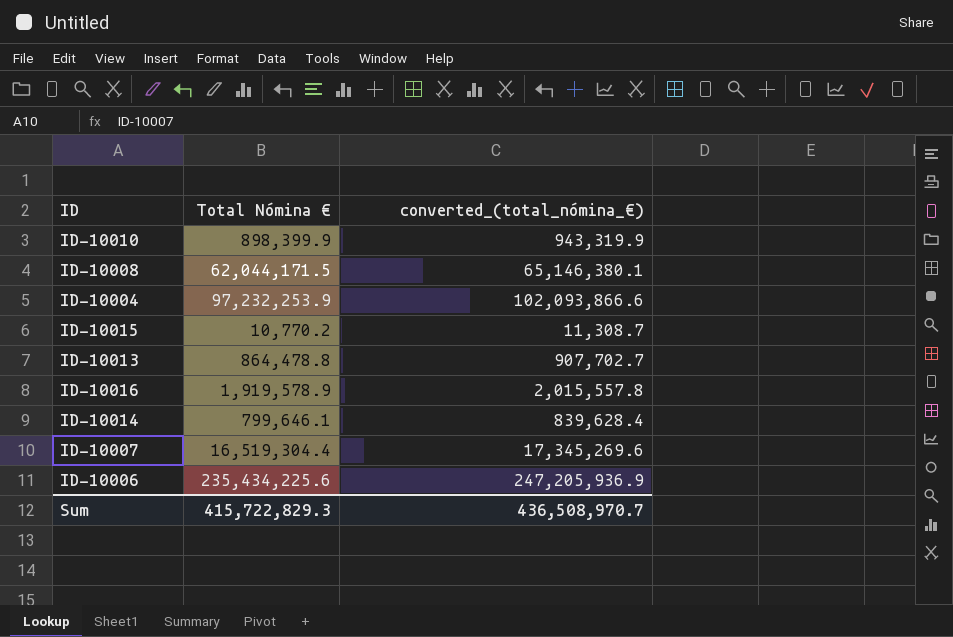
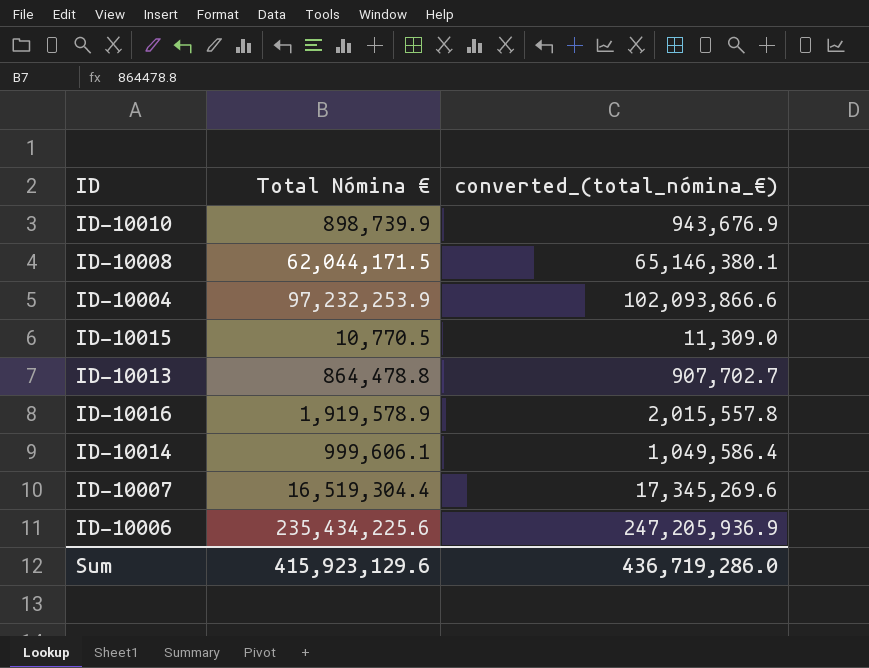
ID-10010 | Total Nómina €: 898,399.9 -> 898,739.9
ID-10010 | converted_(total_nómina_€): 943,319.9 -> 943,676.9
ID-10015 | Total Nómina €: 10,770.2 -> 10,770.5
ID-10015 | converted_(total_nómina_€): 11,308.7 -> 11,309.0
ID-10014 | Total Nómina €: 799,646.1 -> 999,606.1
ID-10014 | converted_(total_nómina_€): 839,628.4 -> 1,049,586.4
Sum | Total Nómina €: 415,722,829.3 -> 415,923,129.6
Sum | converted_(total_nómina_€): 436,508,970.7 -> 436,719,286.0

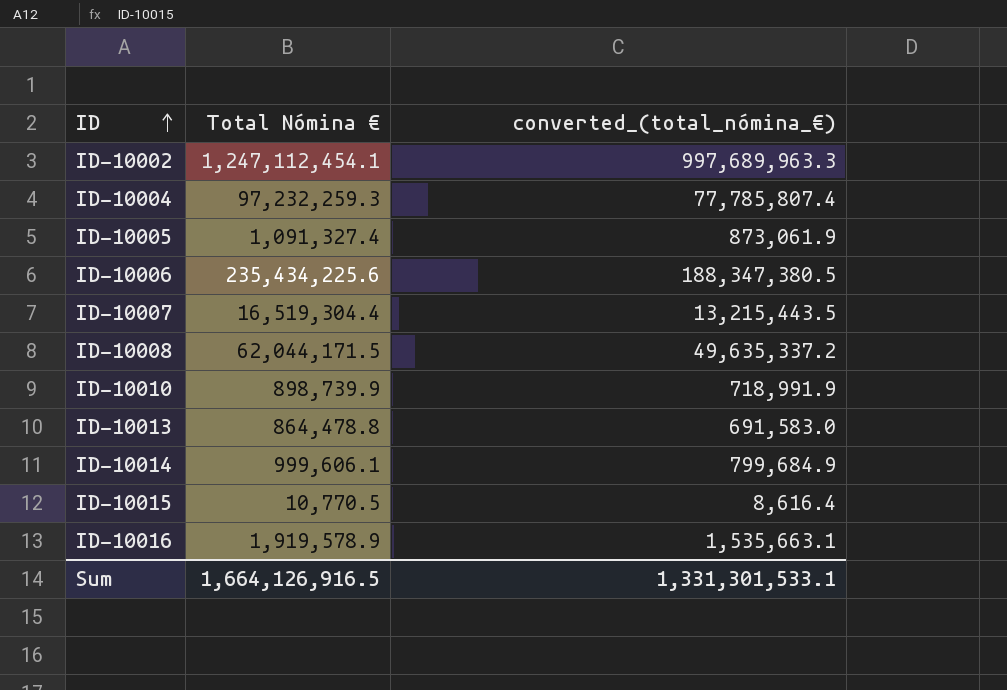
row order: none -> ID ascending
column converted_(total_nómina_€) | formula: [Total Nómina €] * 1.05 -> [Total Nómina €] * 0.8
row ID-10002: none -> 1,247,112,454.1 | 997,689,963.3
ID-10004 | Total Nómina €: 97,232,253.9 -> 97,232,259.3
row ID-10005: none -> 1,091,327.4 | 873,061.9
Sum | Total Nómina €: 415,923,129.6 -> 1,664,126,916.5
Sum | converted_(total_nómina_€): 436,719,286.0 -> 1,331,301,533.1

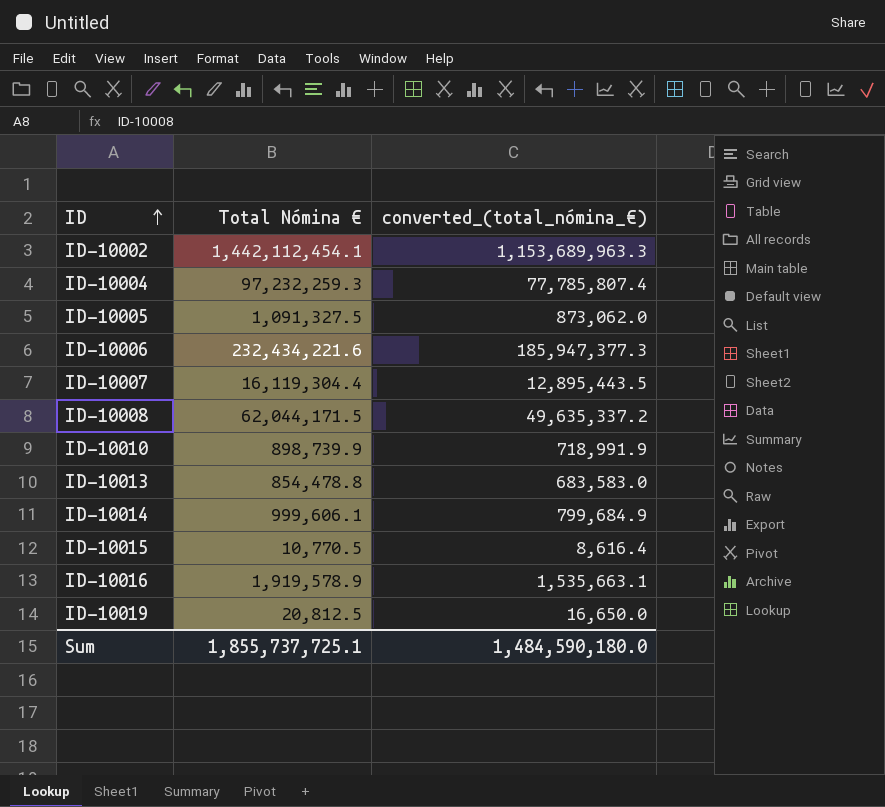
ID-10002 | Total Nómina €: 1,247,112,454.1 -> 1,442,112,454.1
ID-10002 | converted_(total_nómina_€): 997,689,963.3 -> 1,153,689,963.3
ID-10005 | Total Nómina €: 1,091,327.4 -> 1,091,327.5
ID-10005 | converted_(total_nómina_€): 873,061.9 -> 873,062.0
ID-10006 | Total Nómina €: 235,434,225.6 -> 232,434,221.6
ID-10006 | converted_(total_nómina_€): 188,347,380.5 -> 185,947,377.3
ID-10007 | Total Nómina €: 16,519,304.4 -> 16,119,304.4
ID-10007 | converted_(total_nómina_€): 13,215,443.5 -> 12,895,443.5
ID-10013 | Total Nómina €: 864,478.8 -> 854,478.8
ID-10013 | converted_(total_nómina_€): 691,583.0 -> 683,583.0
row ID-10019: none -> 20,812.5 | 16,650.0
Sum | Total Nómina €: 1,664,126,916.5 -> 1,855,737,725.1
Sum | converted_(total_nómina_€): 1,331,301,533.1 -> 1,484,590,180.0

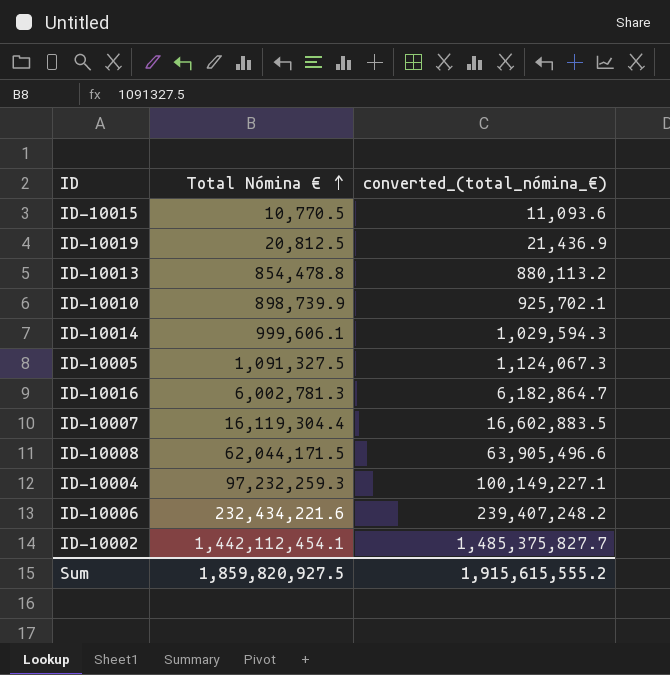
row order: ID ascending -> Total Nómina € ascending
column converted_(total_nómina_€) | formula: [Total Nómina €] * 0.8 -> [Total Nómina €] * 1.03
ID-10016 | Total Nómina €: 1,919,578.9 -> 6,002,781.3
Sum | Total Nómina €: 1,855,737,725.1 -> 1,859,820,927.5
Sum | converted_(total_nómina_€): 1,484,590,180.0 -> 1,915,615,555.2

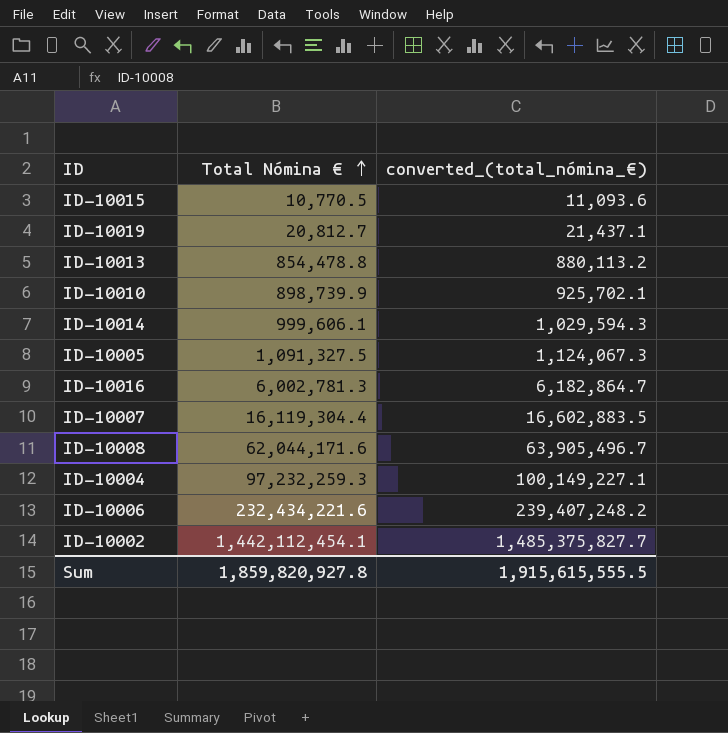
ID-10019 | Total Nómina €: 20,812.5 -> 20,812.7
ID-10019 | converted_(total_nómina_€): 21,436.9 -> 21,437.1
ID-10008 | Total Nómina €: 62,044,171.5 -> 62,044,171.6
ID-10008 | converted_(total_nómina_€): 63,905,496.6 -> 63,905,496.7
Sum | Total Nómina €: 1,859,820,927.5 -> 1,859,820,927.8
Sum | converted_(total_nómina_€): 1,915,615,555.2 -> 1,915,615,555.5

